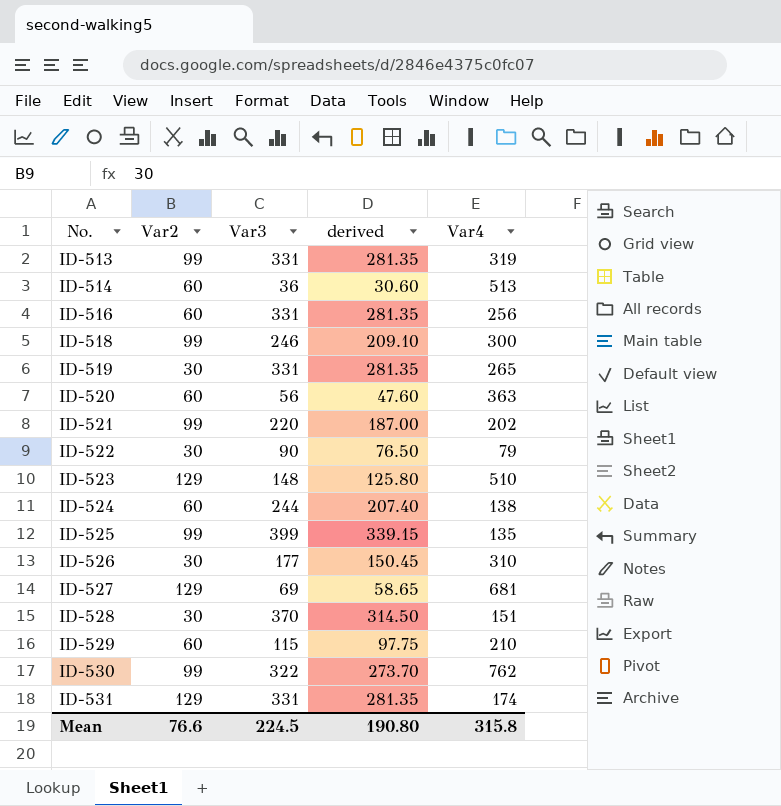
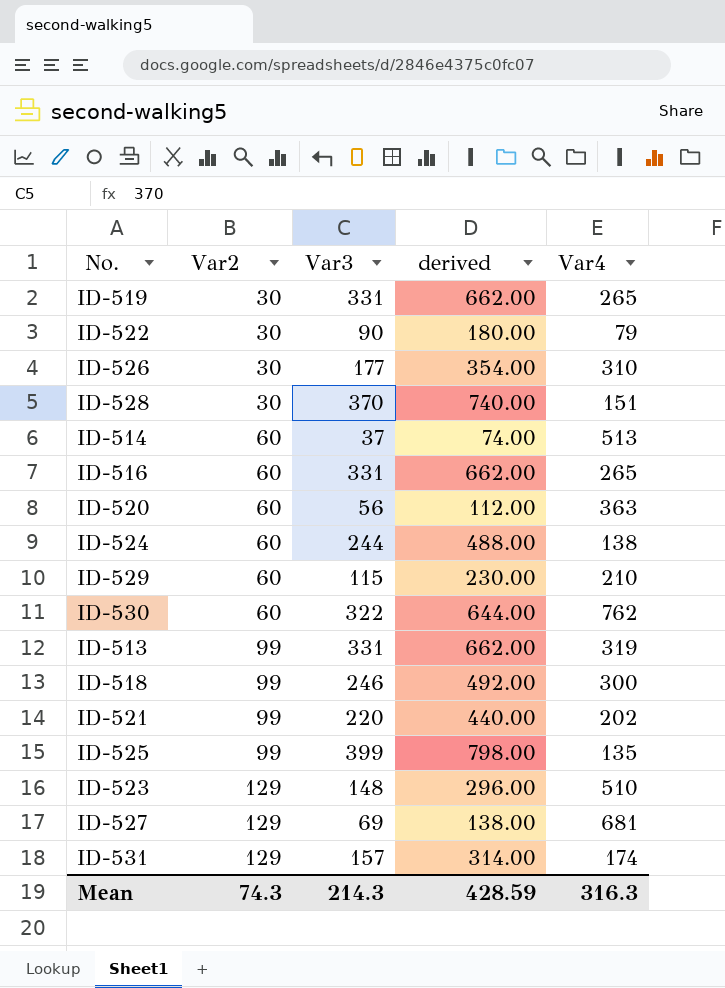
row order: No. ascending -> Var2 ascending
column derived | formula: [Var3] * 0.85 -> [Var3] * 2
ID-514 | Var3: 36 -> 37
ID-516 | Var4: 256 -> 265
ID-530 | Var2: 99 -> 60
ID-531 | Var3: 331 -> 157
Mean | Var2: 76.6 -> 74.3
Mean | Var3: 224.5 -> 214.3
Mean | derived: 190.80 -> 428.59
Mean | Var4: 315.8 -> 316.3

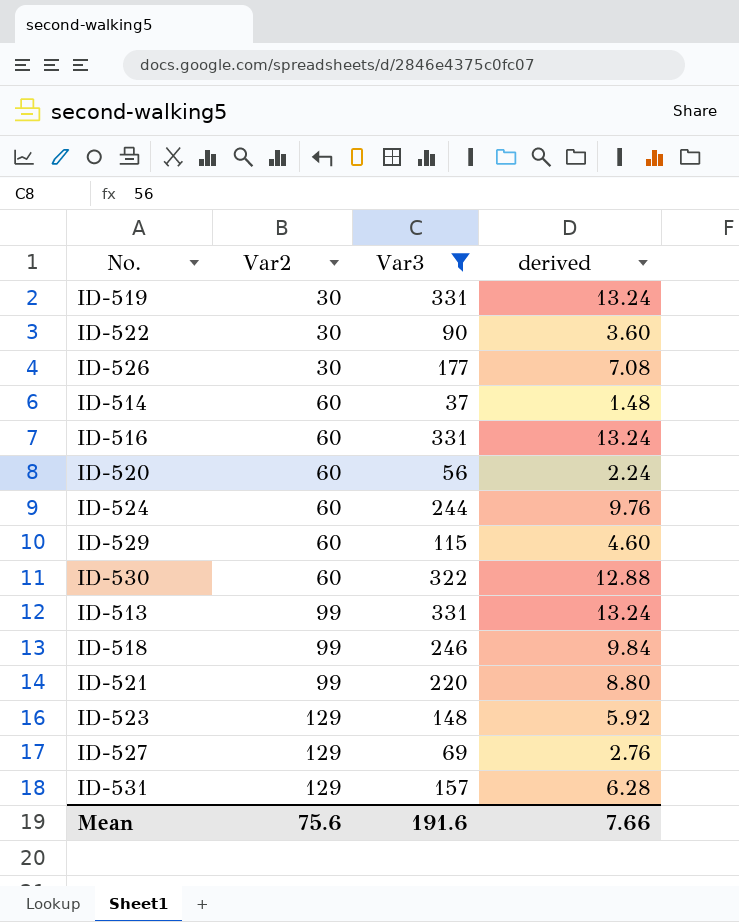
filter: none -> Var3 <= 331
column Var4 | position: 5 -> none
column derived | formula: [Var3] * 2 -> [Var3] * 0.04
Mean | Var2: 74.3 -> 75.6
Mean | Var3: 214.3 -> 191.6
Mean | derived: 428.59 -> 7.66

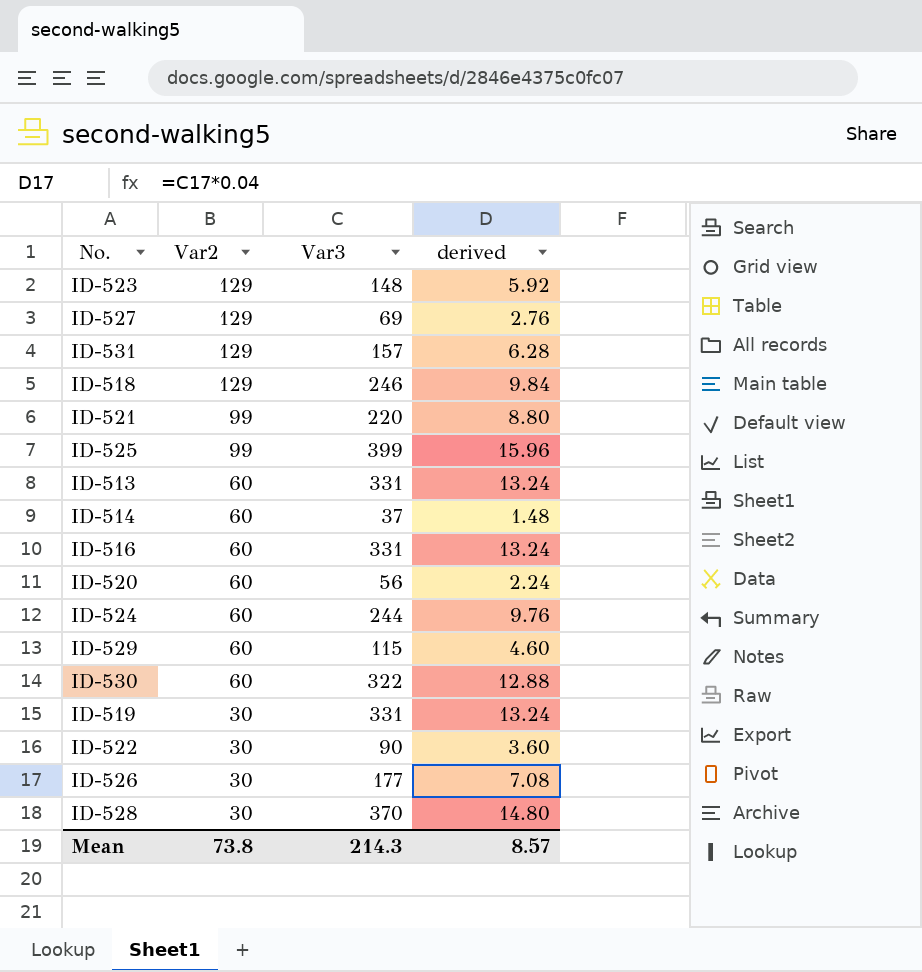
filter: Var3 <= 331 -> none
row order: Var2 ascending -> Var2 descending
ID-518 | Var2: 99 -> 129
ID-513 | Var2: 99 -> 60
Mean | Var2: 75.6 -> 73.8
Mean | Var3: 191.6 -> 214.3
Mean | derived: 7.66 -> 8.57

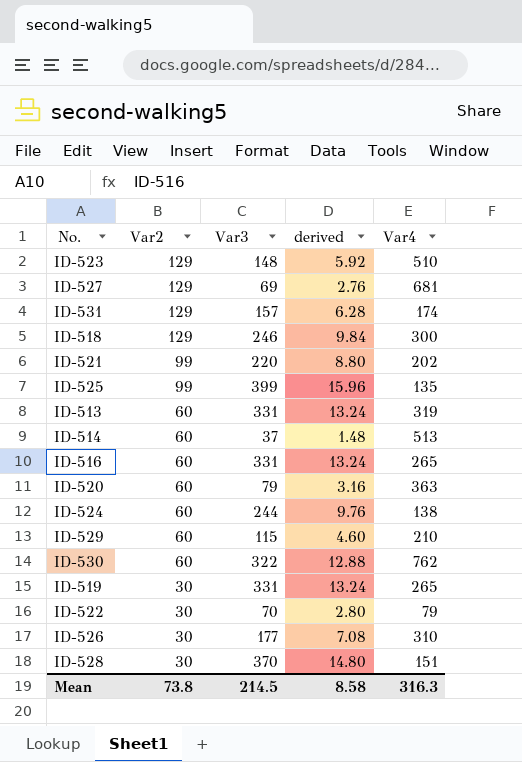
column Var4 | position: none -> 5
ID-520 | Var3: 56 -> 79
ID-520 | derived: 2.24 -> 3.16
ID-522 | Var3: 90 -> 70
ID-522 | derived: 3.60 -> 2.80
Mean | Var3: 214.3 -> 214.5
Mean | derived: 8.57 -> 8.58

